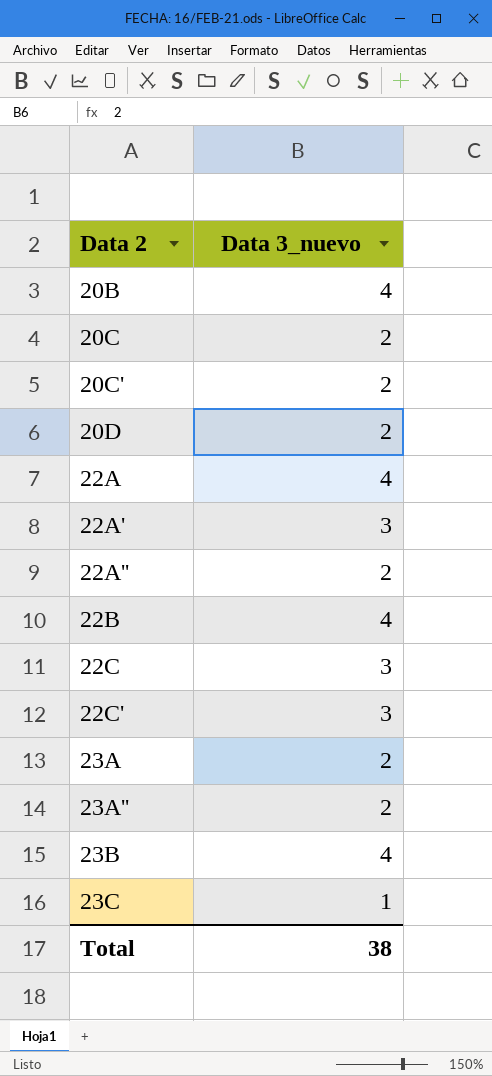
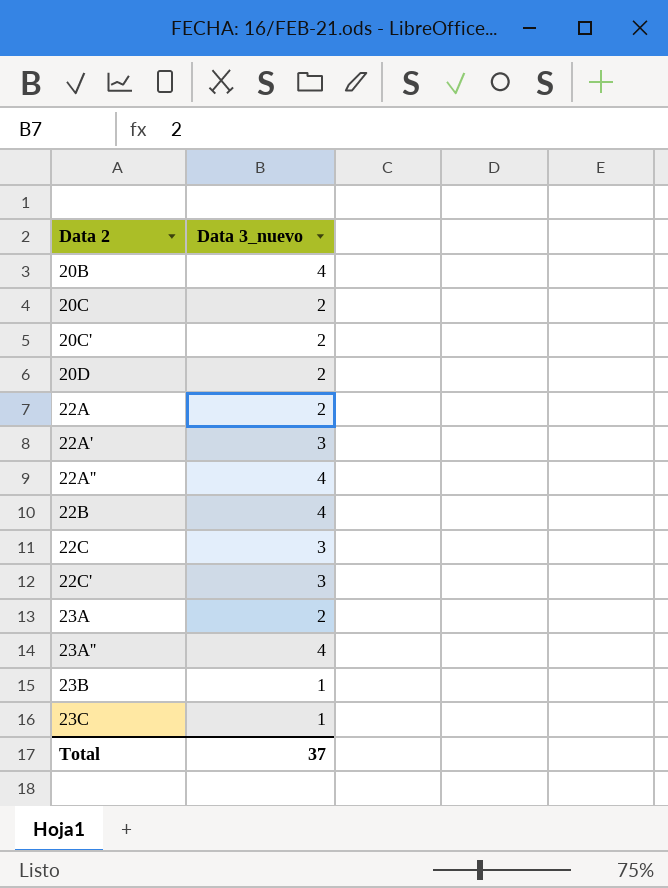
22A | Data 3_nuevo: 4 -> 2
22A'' | Data 3_nuevo: 2 -> 4
23A'' | Data 3_nuevo: 2 -> 4
23B | Data 3_nuevo: 4 -> 1
Total | Data 3_nuevo: 38 -> 37

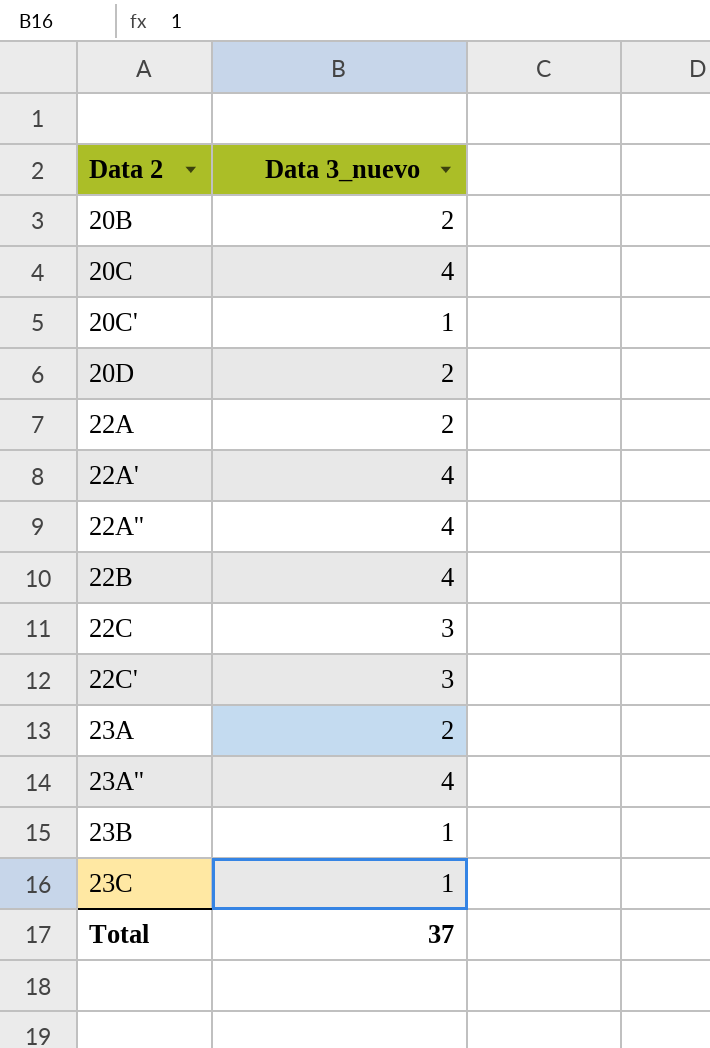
20B | Data 3_nuevo: 4 -> 2
20C | Data 3_nuevo: 2 -> 4
20C' | Data 3_nuevo: 2 -> 1
22A' | Data 3_nuevo: 3 -> 4

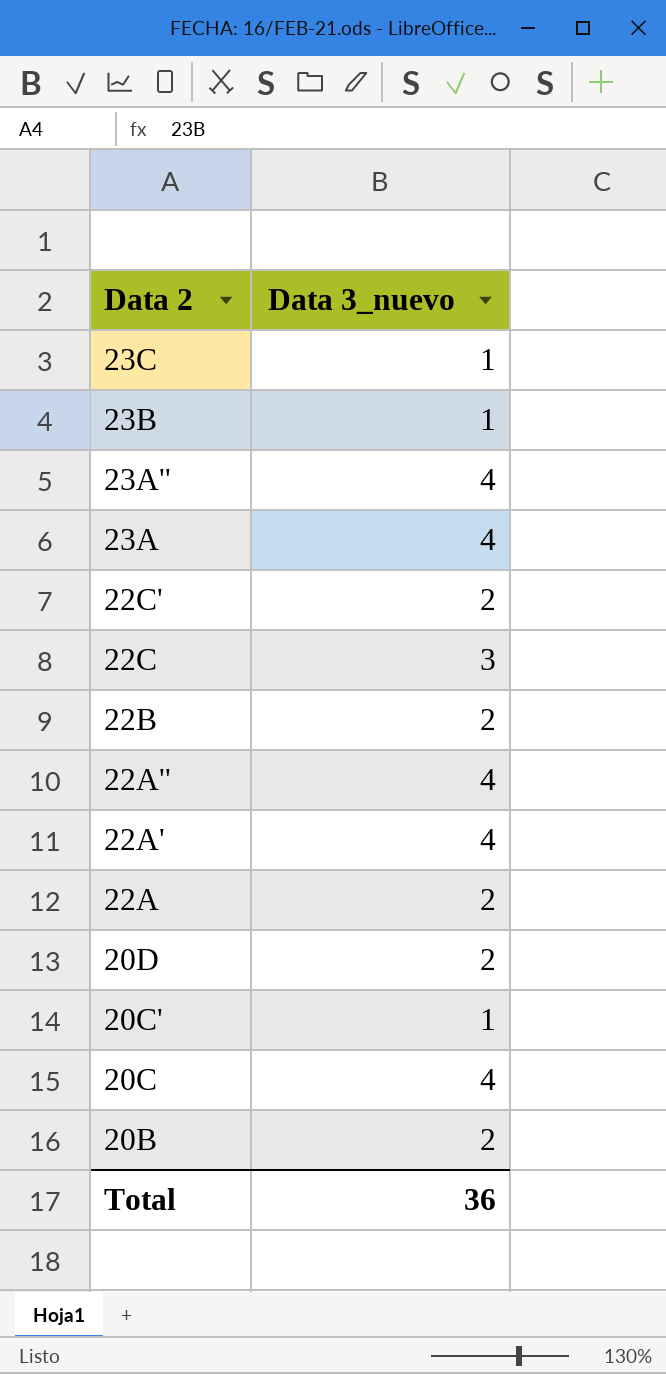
row order: Data 2 ascending -> Data 2 descending
23A | Data 3_nuevo: 2 -> 4
22C' | Data 3_nuevo: 3 -> 2
22B | Data 3_nuevo: 4 -> 2
Total | Data 3_nuevo: 37 -> 36

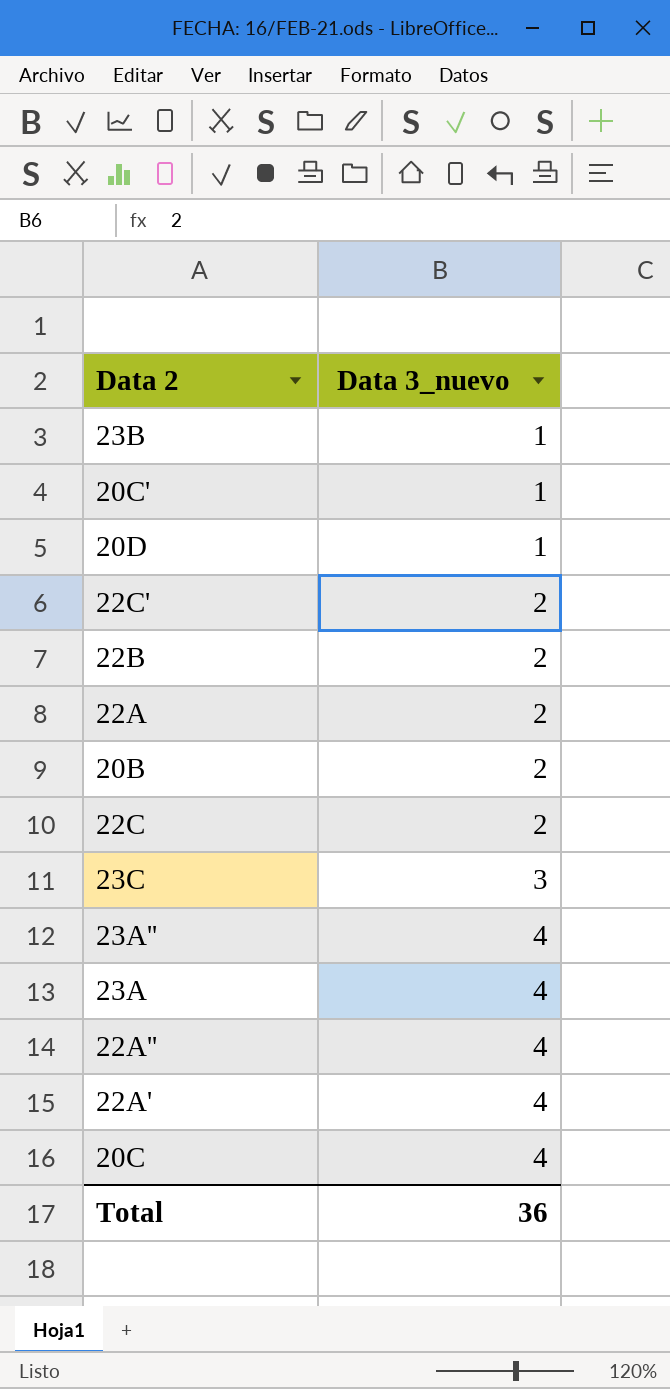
row order: Data 2 descending -> Data 3_nuevo ascending
20D | Data 3_nuevo: 2 -> 1
22C | Data 3_nuevo: 3 -> 2
23C | Data 3_nuevo: 1 -> 3

